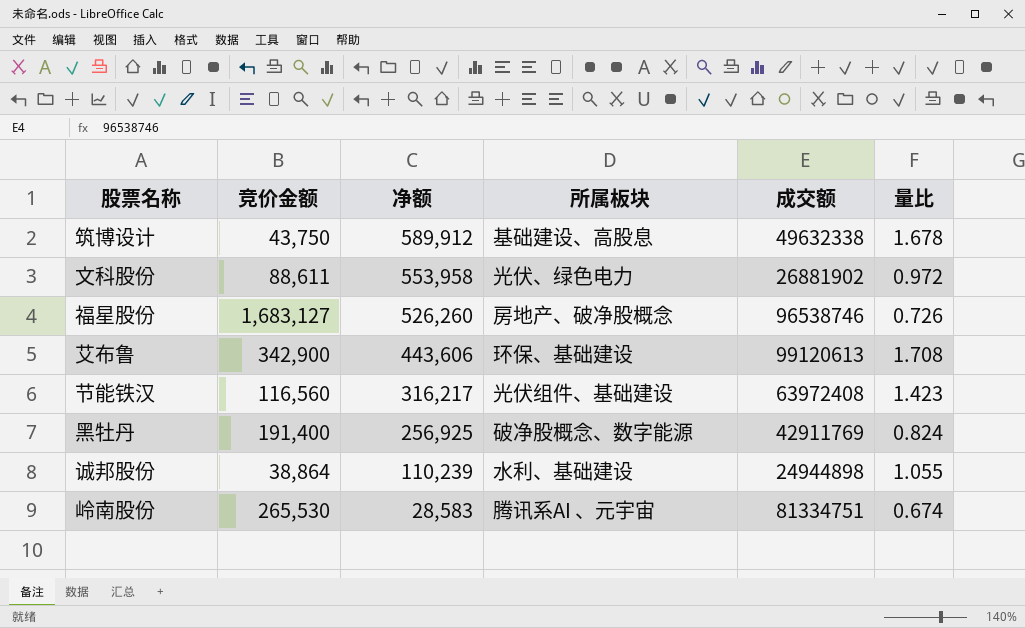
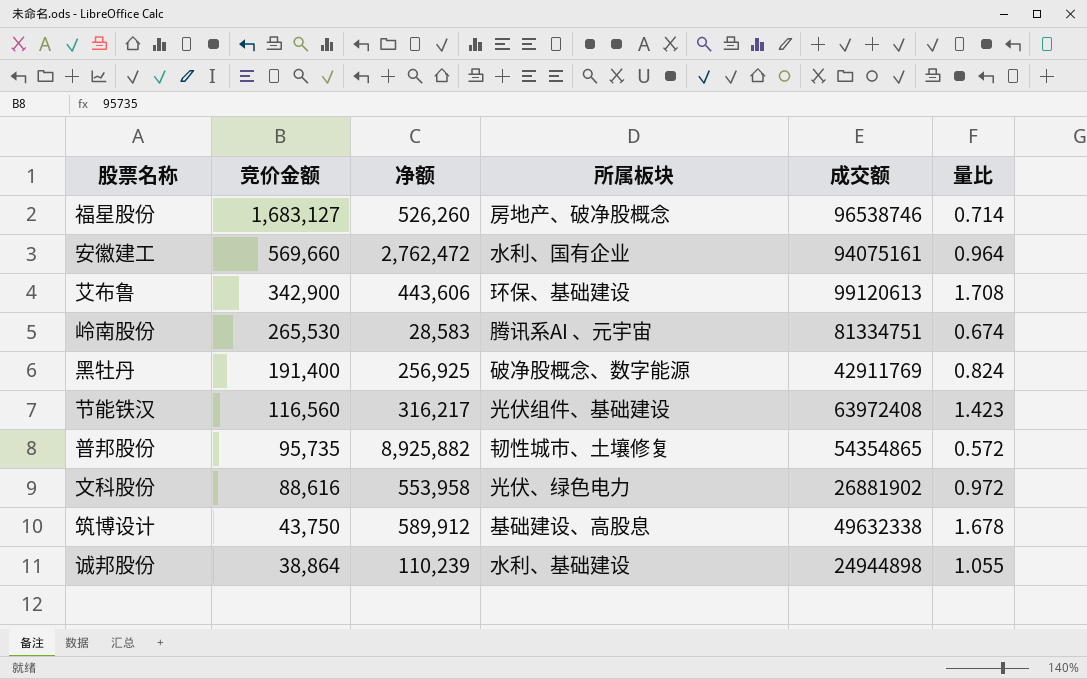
row order: 净额 descending -> 竞价金额 descending
福星股份 | 量比: 0.726 -> 0.714
row 安徽建工: none -> 569,660 | 2,762,472 | 水利、国有企业 | 94075161 | 0.964
row 普邦股份: none -> 95,735 | 8,925,882 | 韧性城市、土壤修复 | 54354865 | 0.572
文科股份 | 竞价金额: 88,611 -> 88,616

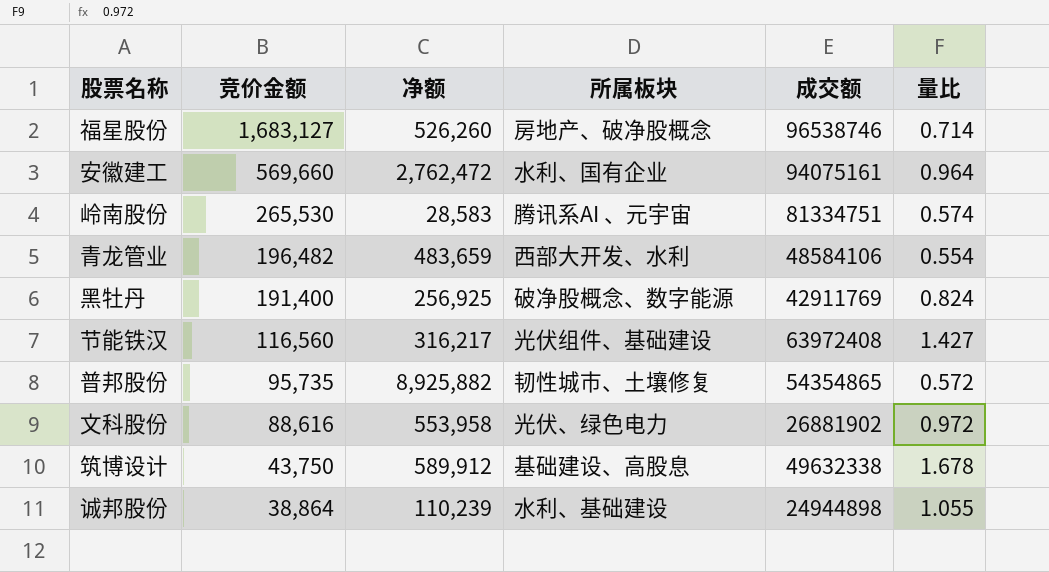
row 艾布鲁: 342,900 | 443,606 | 环保、基础建设 | 99120613 | 1.708 -> none
岭南股份 | 量比: 0.674 -> 0.574
row 青龙管业: none -> 196,482 | 483,659 | 西部大开发、水利 | 48584106 | 0.554
节能铁汉 | 量比: 1.423 -> 1.427

